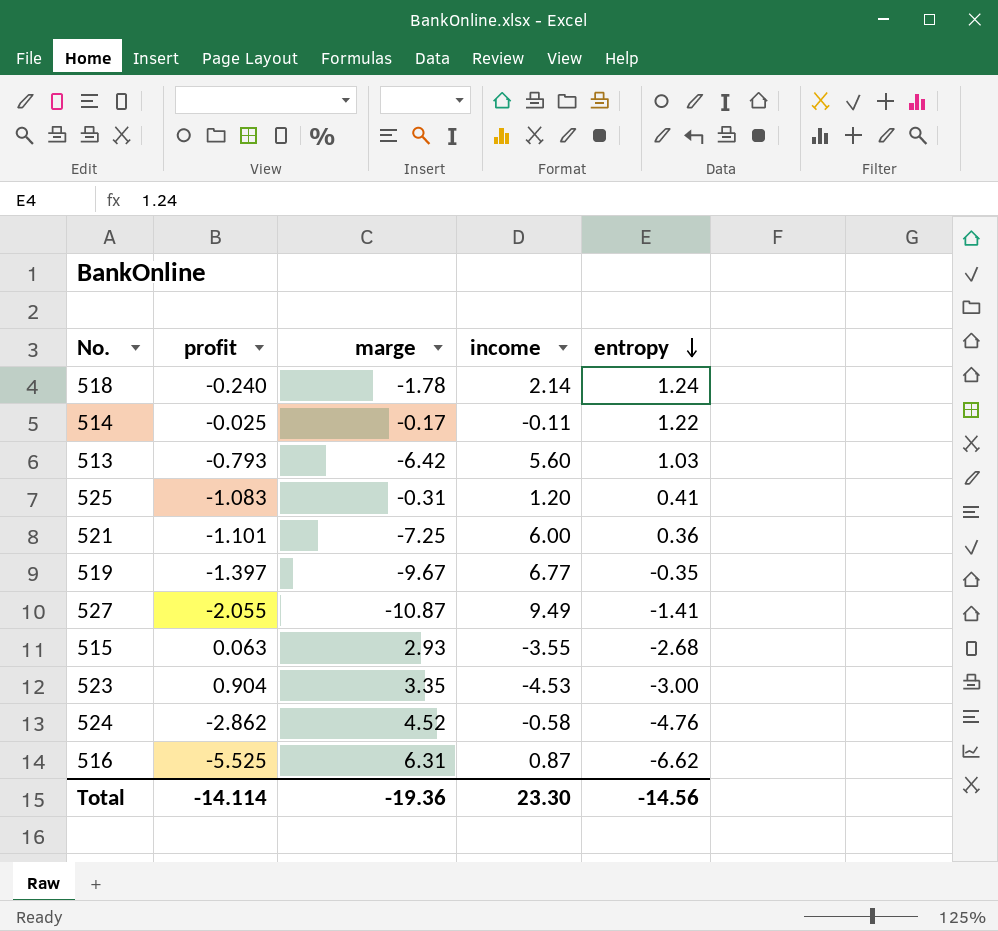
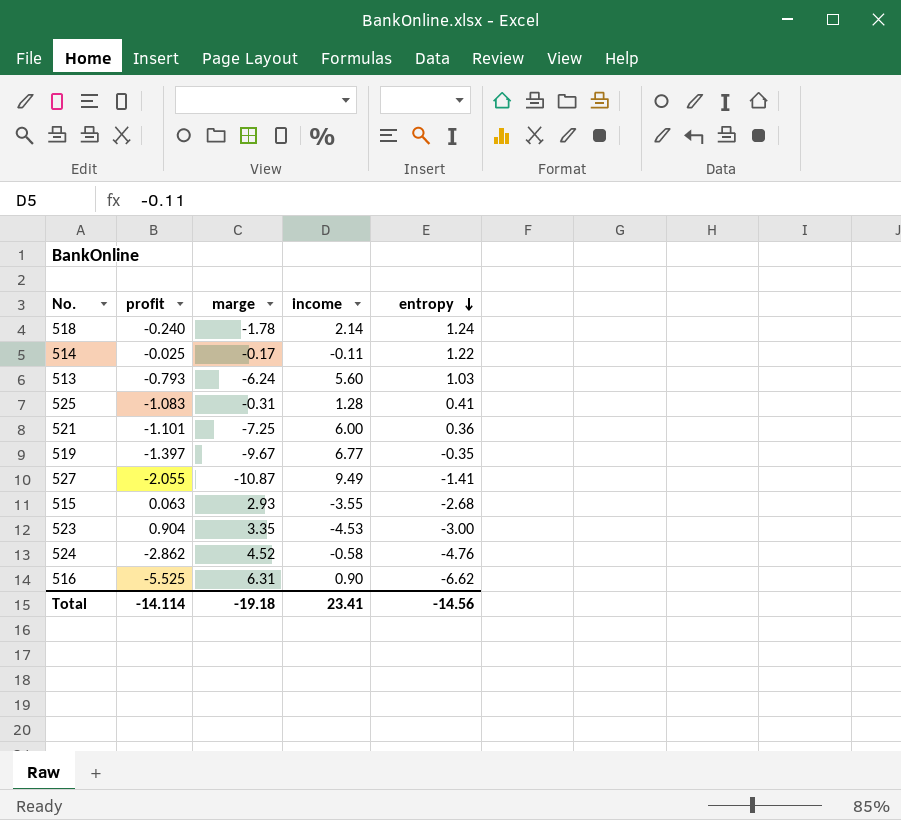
513 | marge: -6.42 -> -6.24
525 | income: 1.20 -> 1.28
516 | income: 0.87 -> 0.90
Total | marge: -19.36 -> -19.18
Total | income: 23.30 -> 23.41

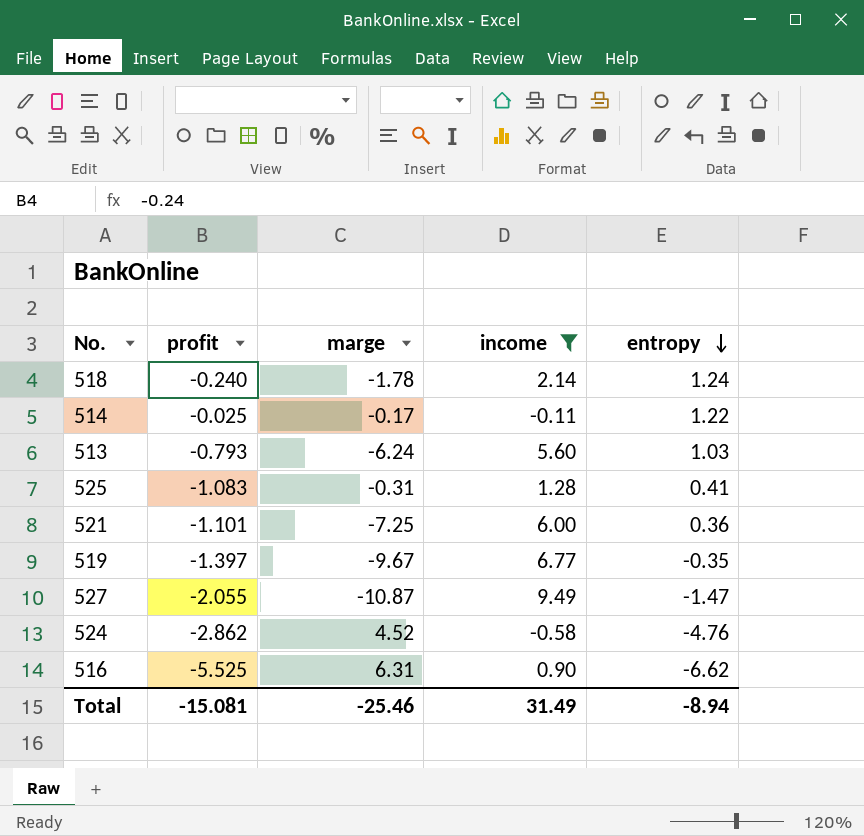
filter: none -> income >= -0.58
527 | entropy: -1.41 -> -1.47
Total | profit: -14.114 -> -15.081
Total | marge: -19.18 -> -25.46
Total | income: 23.41 -> 31.49
Total | entropy: -14.56 -> -8.94

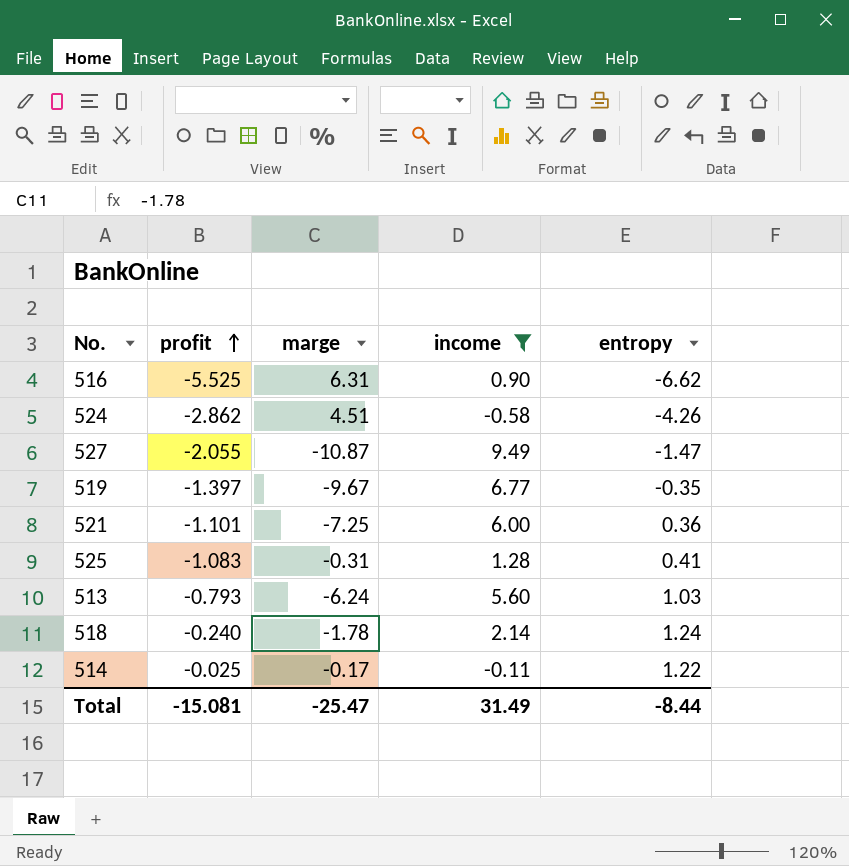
row order: entropy descending -> profit ascending
524 | marge: 4.52 -> 4.51
524 | entropy: -4.76 -> -4.26
Total | marge: -25.46 -> -25.47
Total | entropy: -8.94 -> -8.44

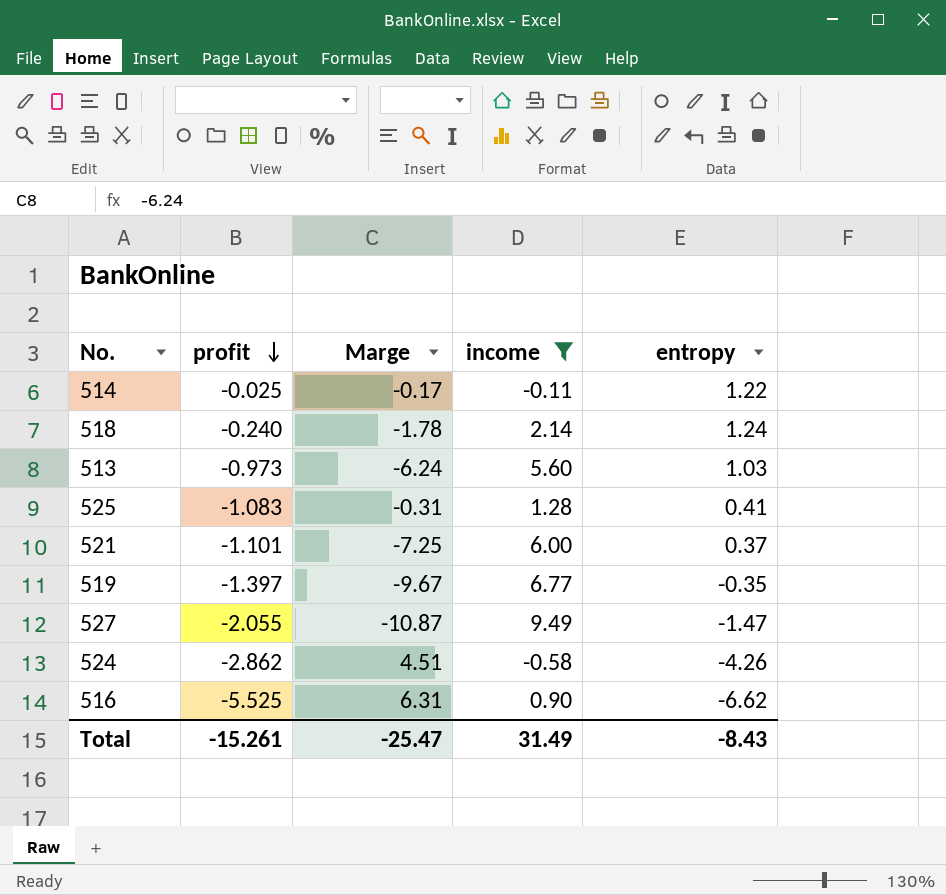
row order: profit ascending -> profit descending
column name: marge -> Marge
513 | profit: -0.793 -> -0.973
521 | entropy: 0.36 -> 0.37
Total | profit: -15.081 -> -15.261
Total | entropy: -8.44 -> -8.43

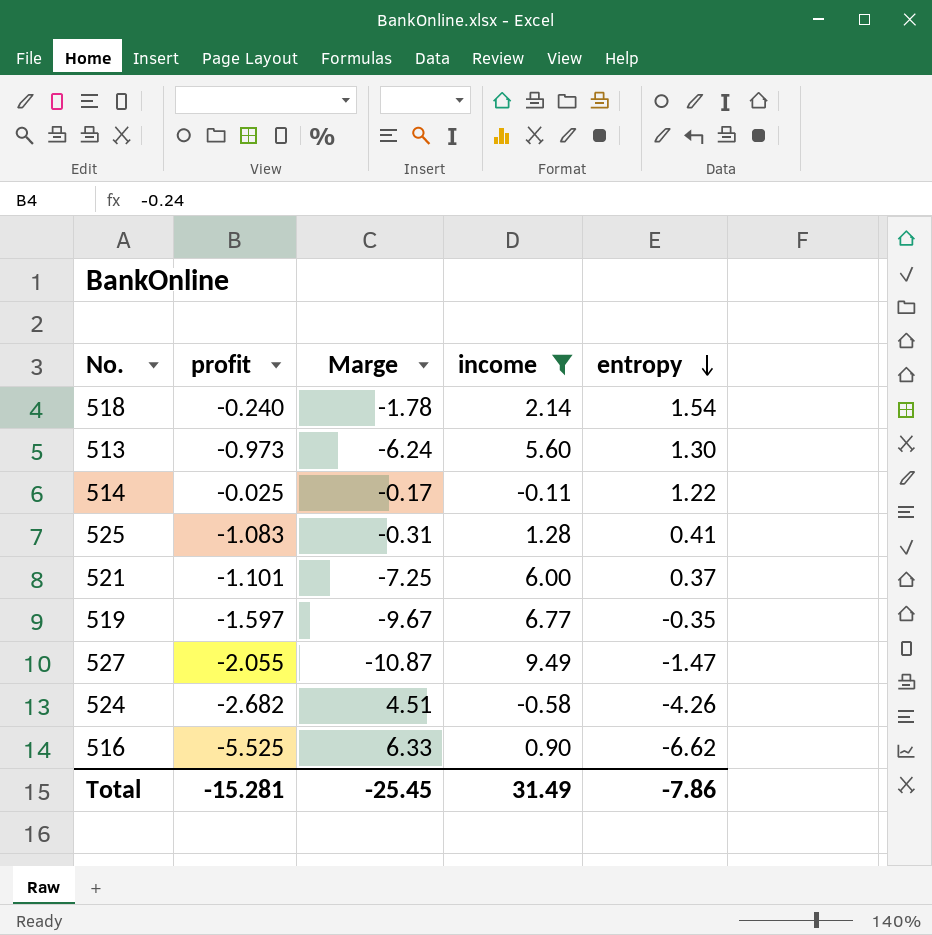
row order: profit descending -> entropy descending
518 | entropy: 1.24 -> 1.54
513 | entropy: 1.03 -> 1.30
519 | profit: -1.397 -> -1.597
524 | profit: -2.862 -> -2.682
516 | Marge: 6.31 -> 6.33
Total | profit: -15.261 -> -15.281
Total | Marge: -25.47 -> -25.45
Total | entropy: -8.43 -> -7.86

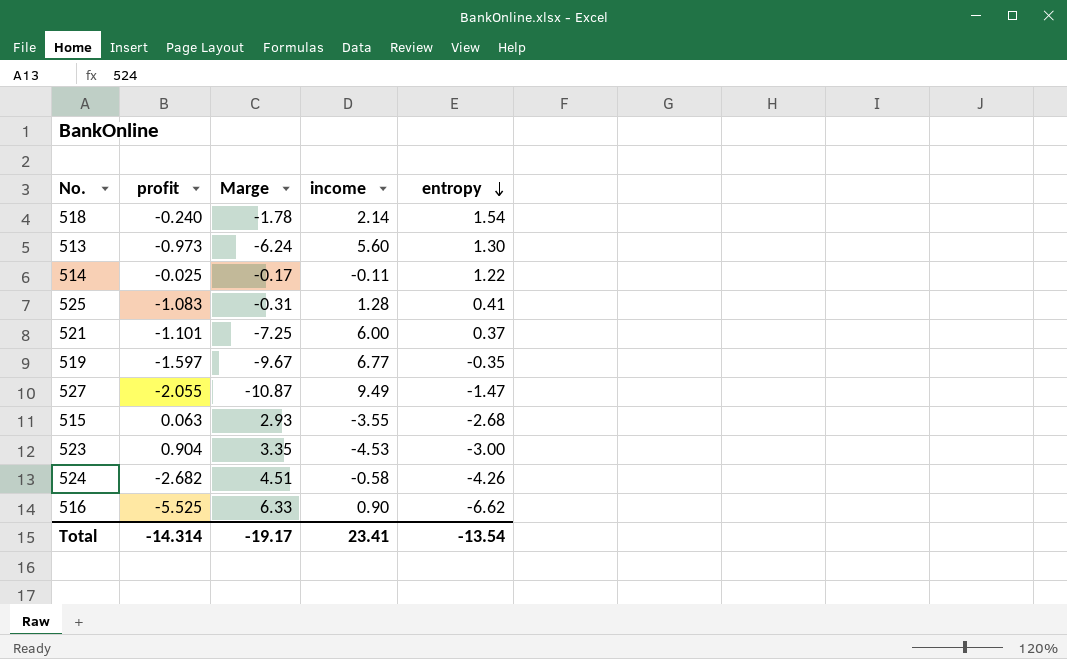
filter: income >= -0.58 -> none
Total | profit: -15.281 -> -14.314
Total | Marge: -25.45 -> -19.17
Total | income: 31.49 -> 23.41
Total | entropy: -7.86 -> -13.54

